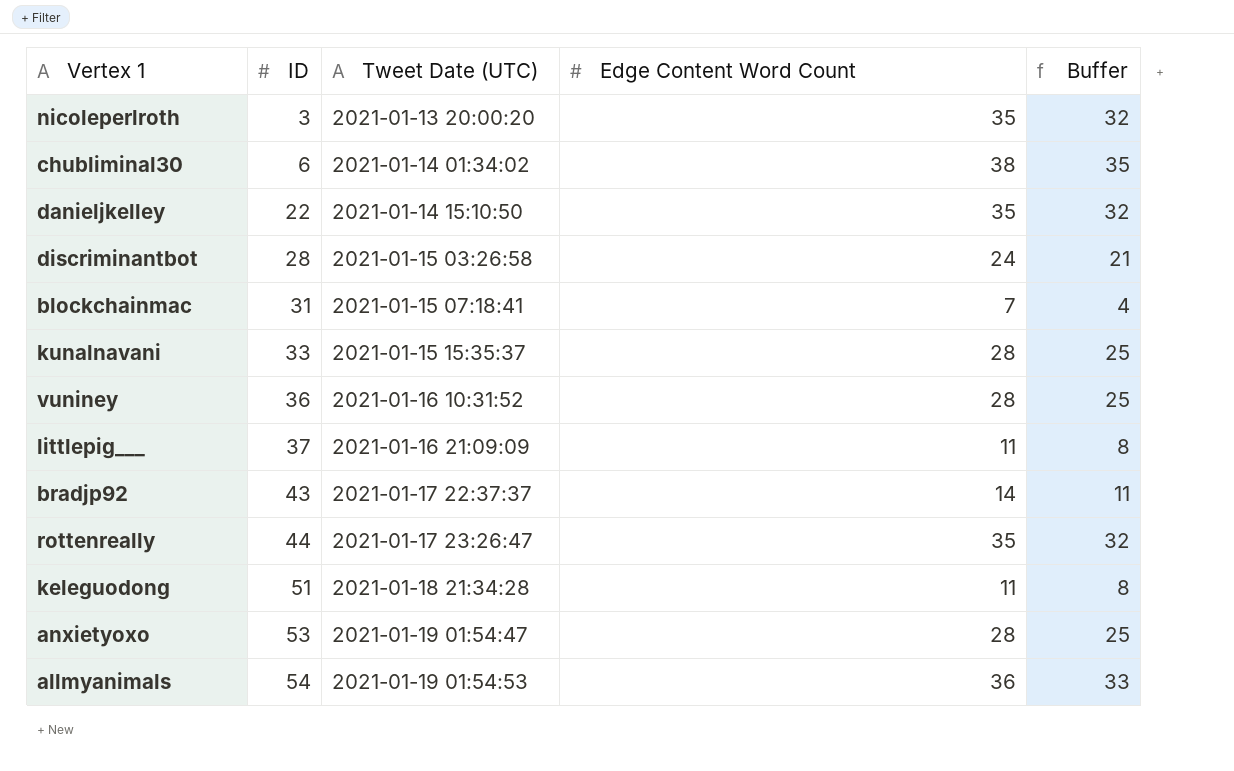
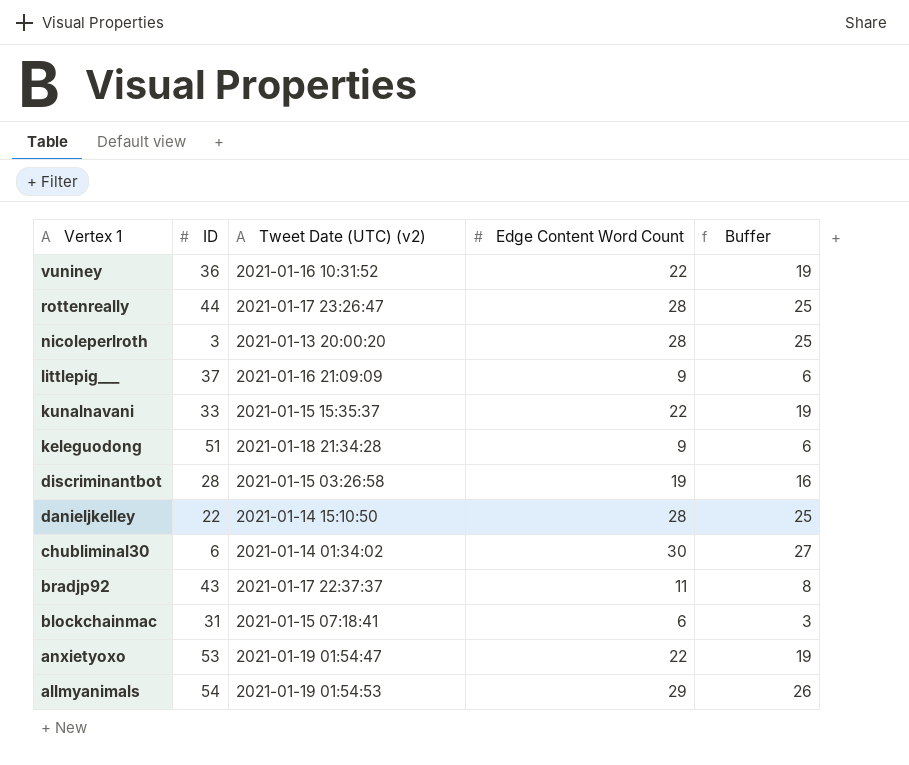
row order: ID ascending -> Vertex 1 descending
column name: Tweet Date (UTC) -> Tweet Date (UTC) (v2)
vuniney | Edge Content Word Count: 28 -> 22
vuniney | Buffer: 25 -> 19
rottenreally | Edge Content Word Count: 35 -> 28
rottenreally | Buffer: 32 -> 25
nicoleperlroth | Edge Content Word Count: 35 -> 28
nicoleperlroth | Buffer: 32 -> 25
littlepig___ | Edge Content Word Count: 11 -> 9
littlepig___ | Buffer: 8 -> 6
kunalnavani | Edge Content Word Count: 28 -> 22
kunalnavani | Buffer: 25 -> 19
keleguodong | Edge Content Word Count: 11 -> 9
keleguodong | Buffer: 8 -> 6
discriminantbot | Edge Content Word Count: 24 -> 19
discriminantbot | Buffer: 21 -> 16
danieljkelley | Edge Content Word Count: 35 -> 28
danieljkelley | Buffer: 32 -> 25
chubliminal30 | Edge Content Word Count: 38 -> 30
chubliminal30 | Buffer: 35 -> 27
bradjp92 | Edge Content Word Count: 14 -> 11
bradjp92 | Buffer: 11 -> 8
blockchainmac | Edge Content Word Count: 7 -> 6
blockchainmac | Buffer: 4 -> 3
anxietyoxo | Edge Content Word Count: 28 -> 22
anxietyoxo | Buffer: 25 -> 19
allmyanimals | Edge Content Word Count: 36 -> 29
allmyanimals | Buffer: 33 -> 26

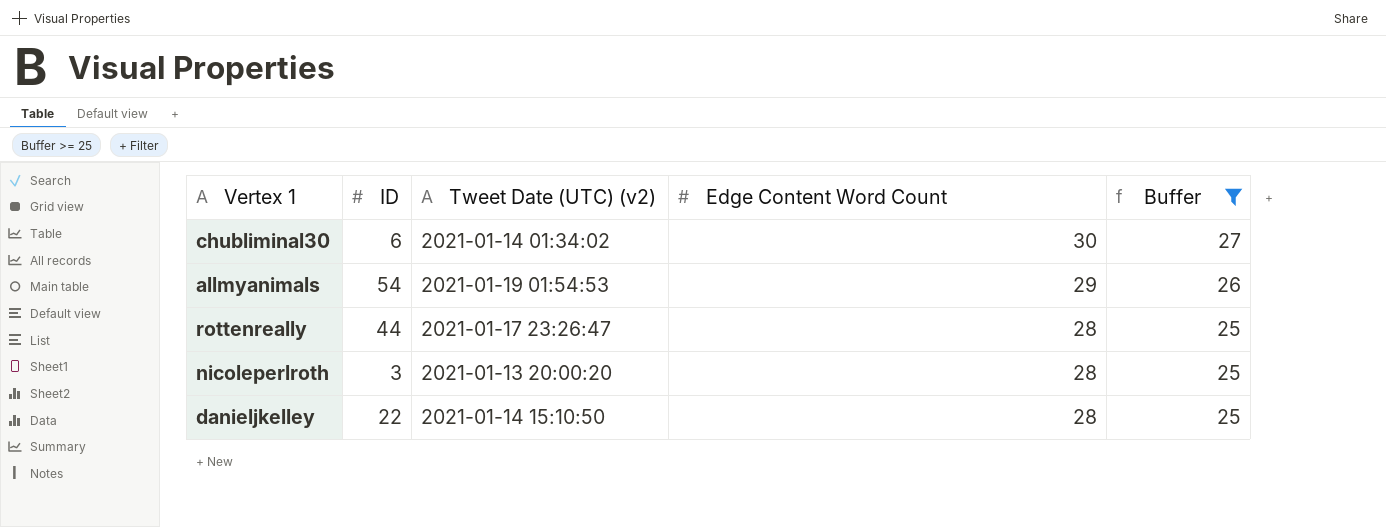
filter: none -> Buffer >= 25
row order: Vertex 1 descending -> Edge Content Word Count descending

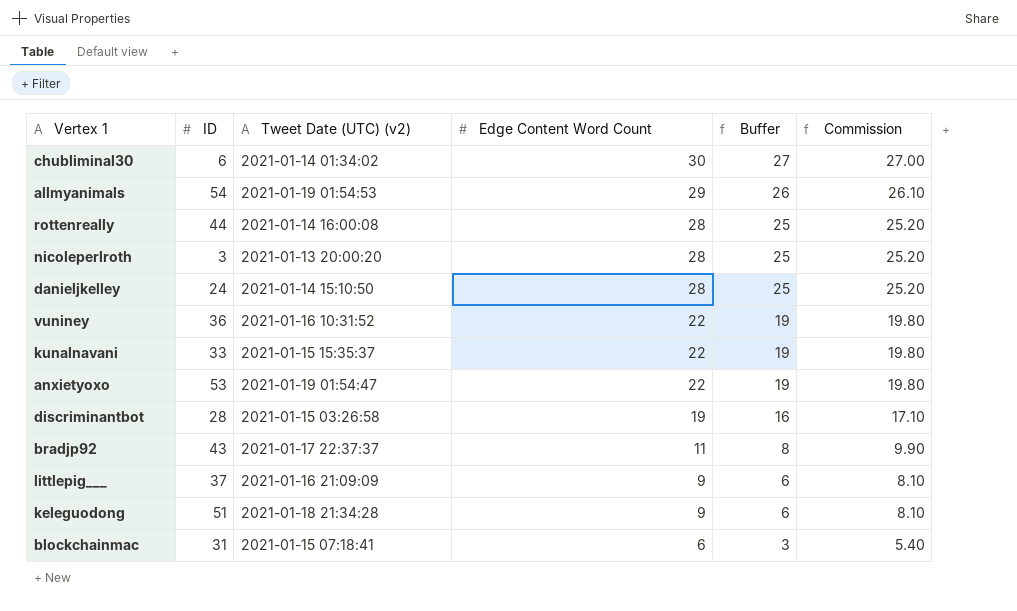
filter: Buffer >= 25 -> none
column Commission | formula: none -> [Edge Content Word Count] * 0.9
rottenreally | Tweet Date (UTC) (v2): 2021-01-17 23:26:47 -> 2021-01-14 16:00:08
danieljkelley | ID: 22 -> 24

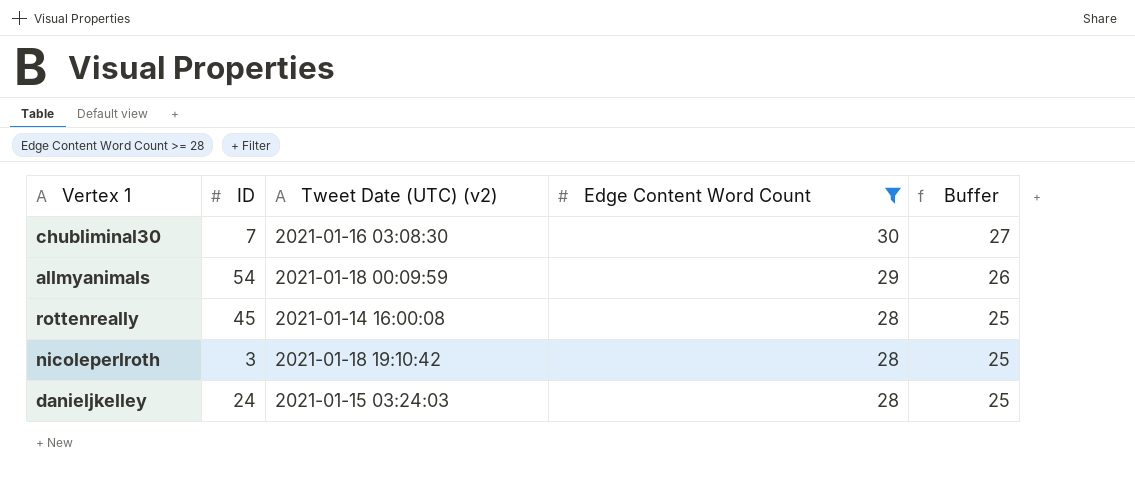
filter: none -> Edge Content Word Count >= 28
column Commission | formula: [Edge Content Word Count] * 0.9 -> none
chubliminal30 | ID: 6 -> 7
chubliminal30 | Tweet Date (UTC) (v2): 2021-01-14 01:34:02 -> 2021-01-16 03:08:30
allmyanimals | Tweet Date (UTC) (v2): 2021-01-19 01:54:53 -> 2021-01-18 00:09:59
rottenreally | ID: 44 -> 45
nicoleperlroth | Tweet Date (UTC) (v2): 2021-01-13 20:00:20 -> 2021-01-18 19:10:42
danieljkelley | Tweet Date (UTC) (v2): 2021-01-14 15:10:50 -> 2021-01-15 03:24:03

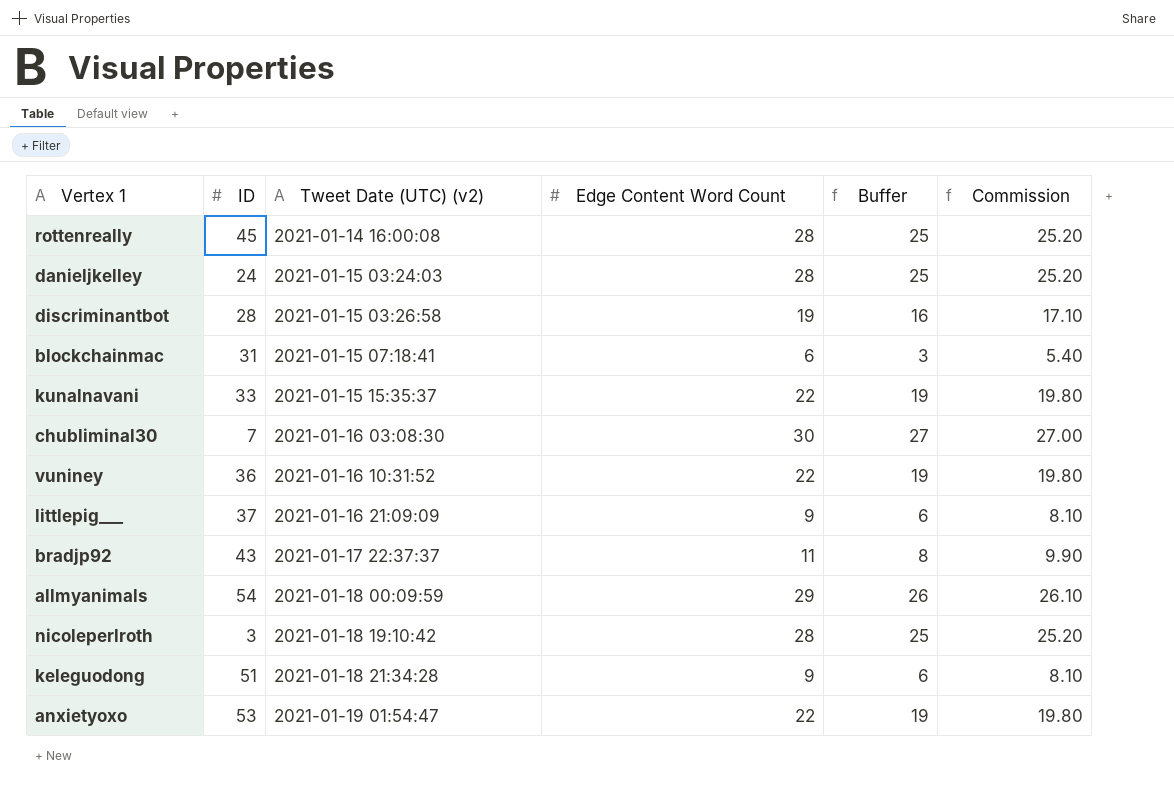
filter: Edge Content Word Count >= 28 -> none
row order: Edge Content Word Count descending -> Tweet Date (UTC) (v2) ascending
column Commission | formula: none -> [Edge Content Word Count] * 0.9

